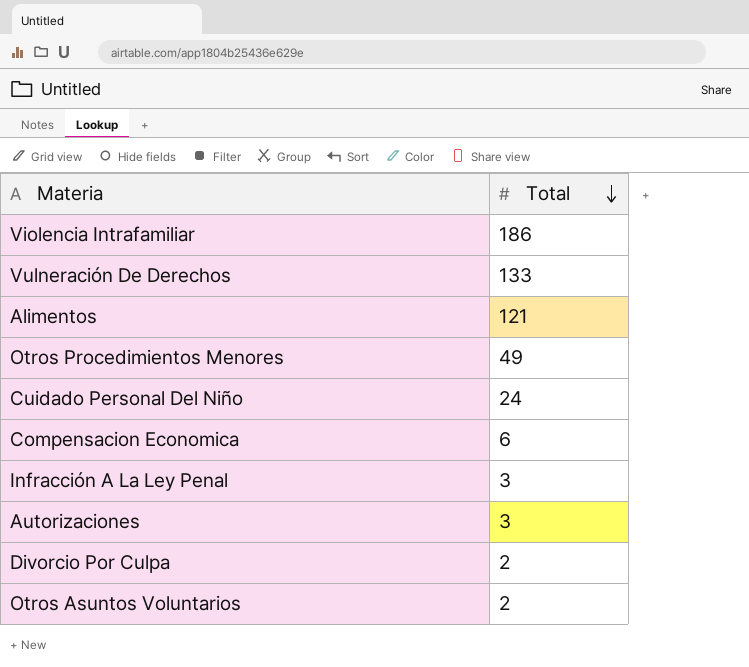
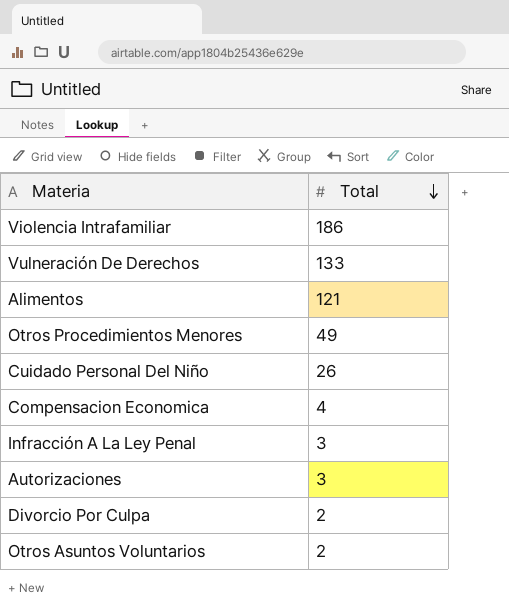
Cuidado Personal Del Niño | Total: 24 -> 26
Compensacion Economica | Total: 6 -> 4

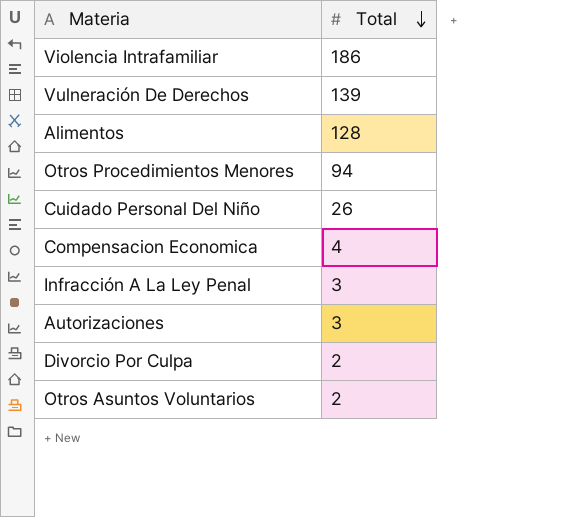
Vulneración De Derechos | Total: 133 -> 139
Alimentos | Total: 121 -> 128
Otros Procedimientos Menores | Total: 49 -> 94

